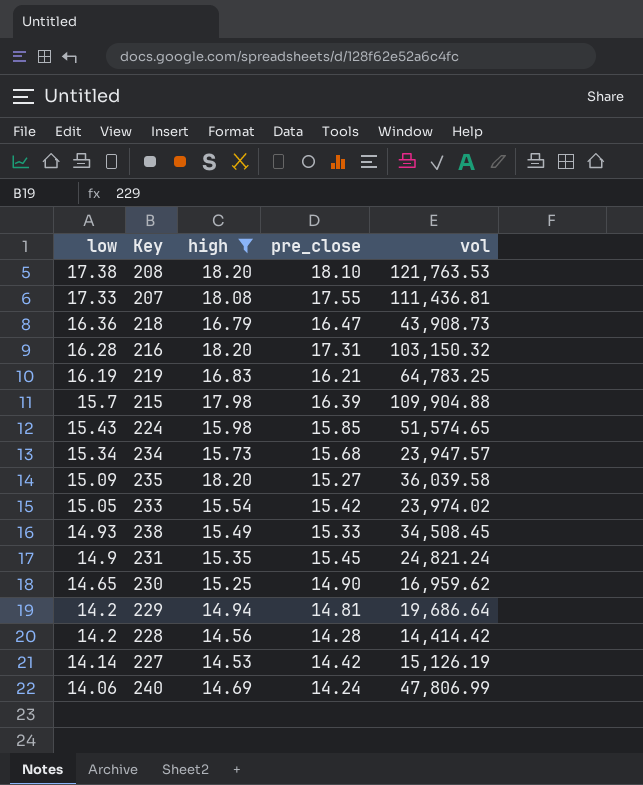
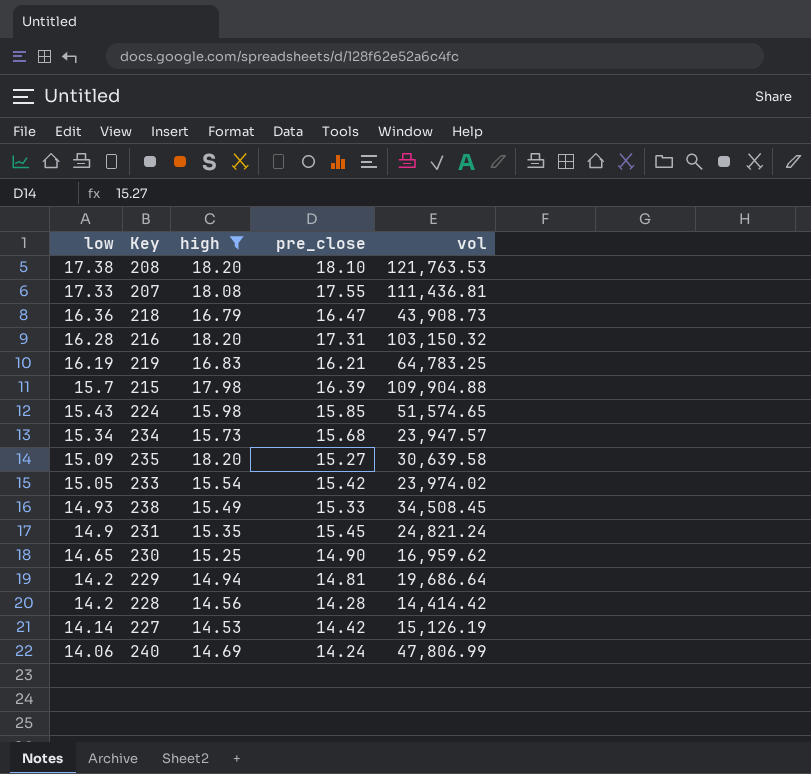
235 | vol: 36,039.58 -> 30,639.58

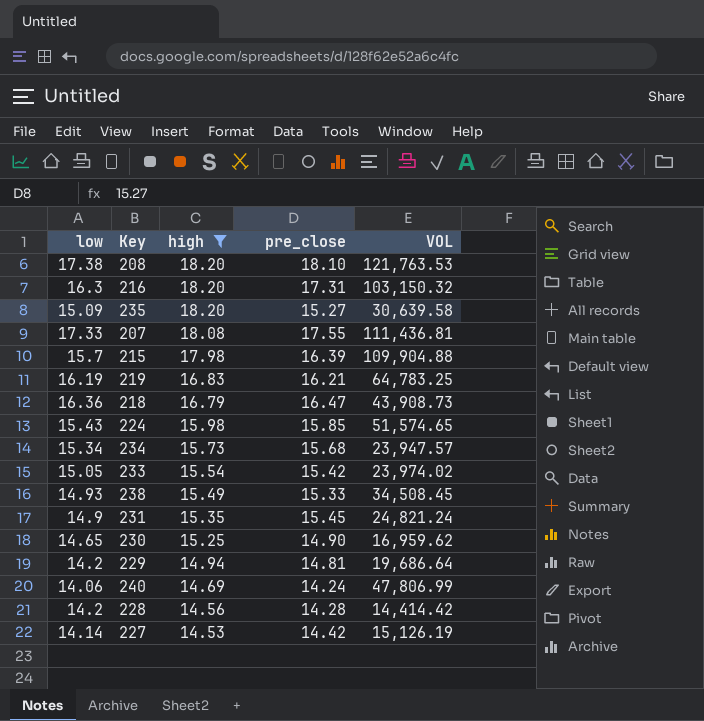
row order: low descending -> high descending
column name: vol -> VOL
216 | low: 16.28 -> 16.3

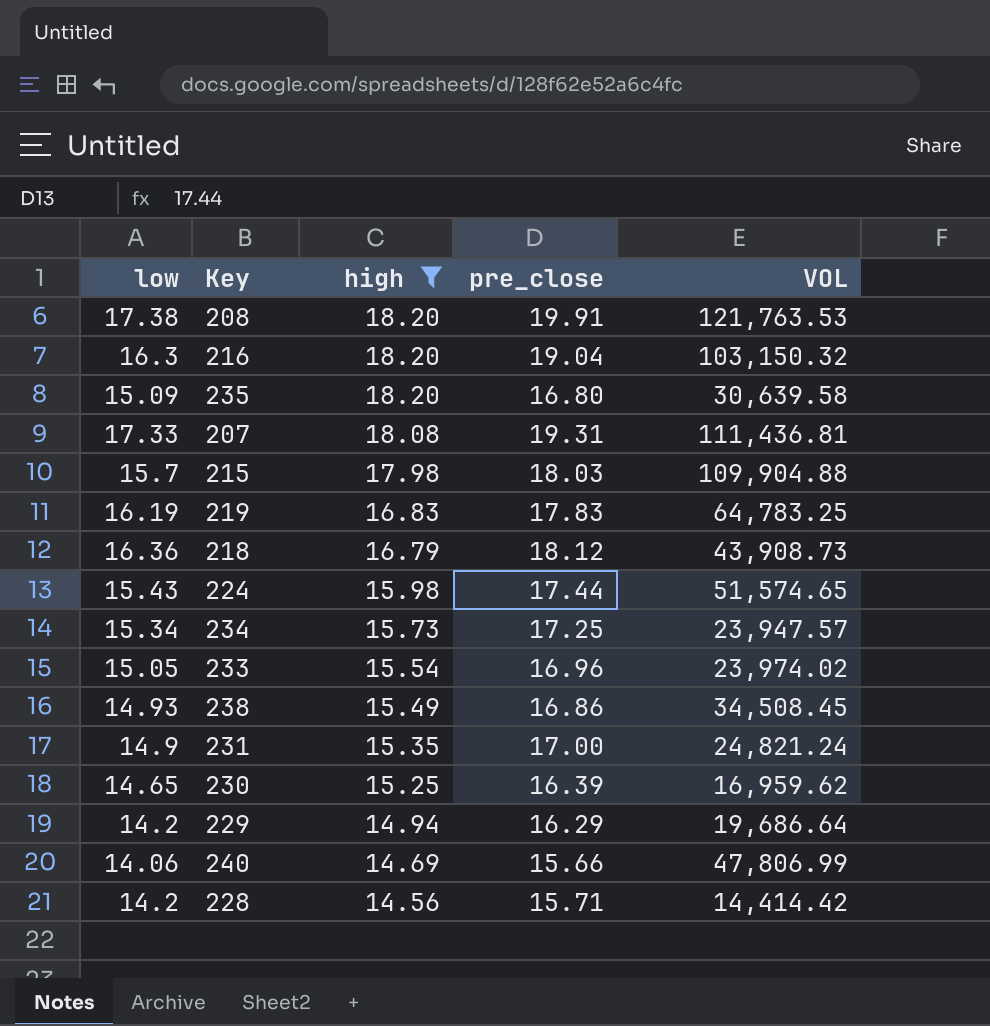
row 227: 14.14 | 14.53 | 14.42 | 15,126.19 -> none
208 | pre_close: 18.10 -> 19.91
216 | pre_close: 17.31 -> 19.04
235 | pre_close: 15.27 -> 16.80
207 | pre_close: 17.55 -> 19.31
215 | pre_close: 16.39 -> 18.03
219 | pre_close: 16.21 -> 17.83
218 | pre_close: 16.47 -> 18.12
224 | pre_close: 15.85 -> 17.44
234 | pre_close: 15.68 -> 17.25
233 | pre_close: 15.42 -> 16.96
238 | pre_close: 15.33 -> 16.86
231 | pre_close: 15.45 -> 17.00
230 | pre_close: 14.90 -> 16.39
229 | pre_close: 14.81 -> 16.29
240 | pre_close: 14.24 -> 15.66
228 | pre_close: 14.28 -> 15.71

